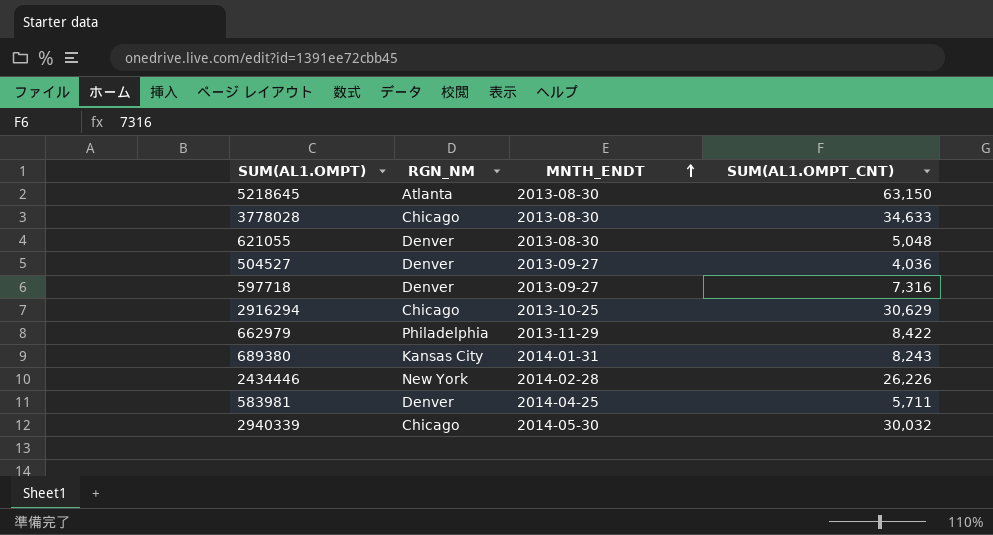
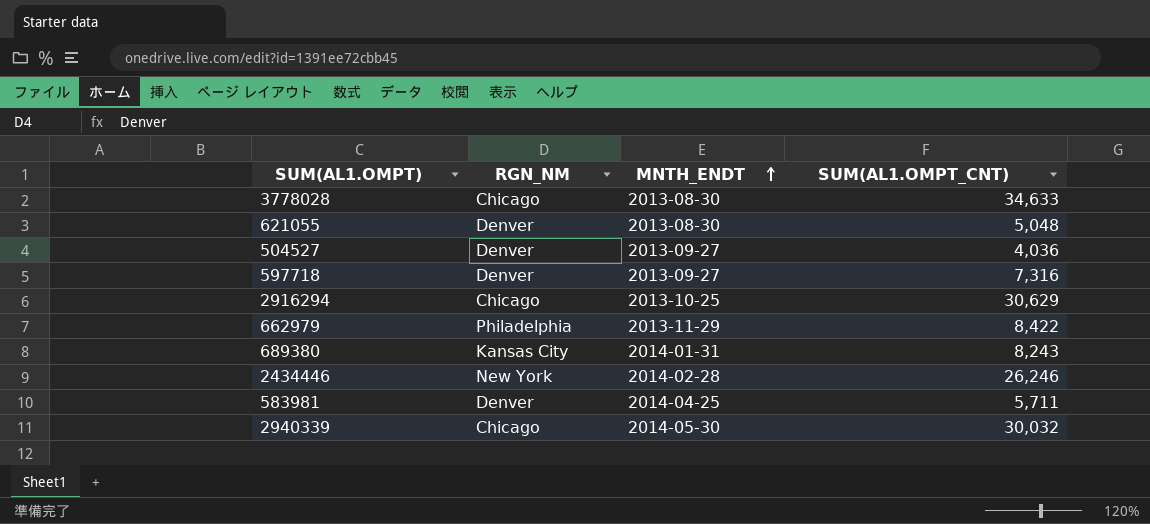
row 5218645: Atlanta | 2013-08-30 | 63,150 -> none
2434446 | SUM(AL1.OMPT_CNT): 26,226 -> 26,246

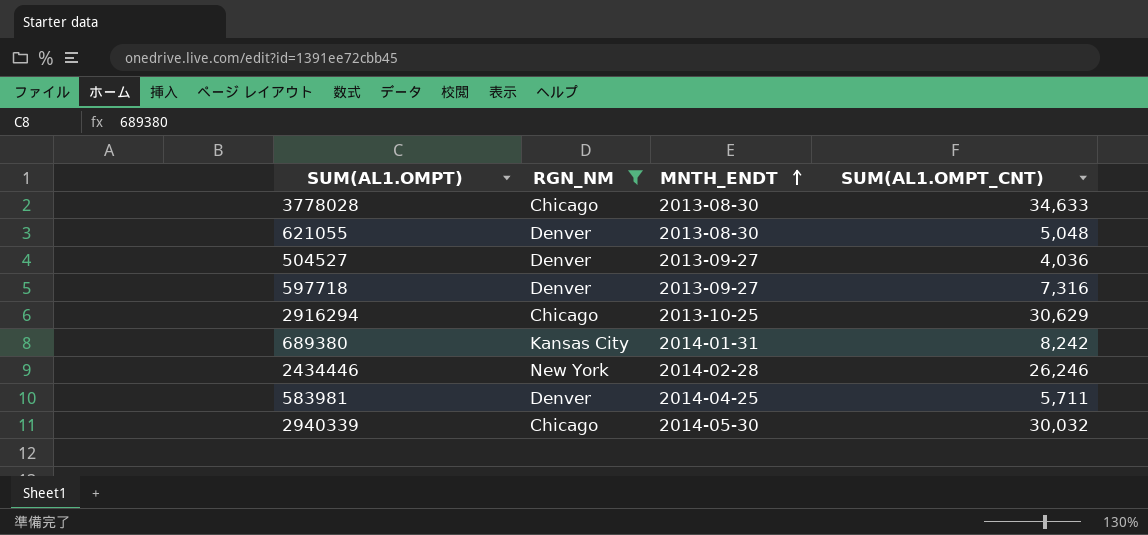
filter: none -> RGN_NM != Philadelphia
689380 | SUM(AL1.OMPT_CNT): 8,243 -> 8,242

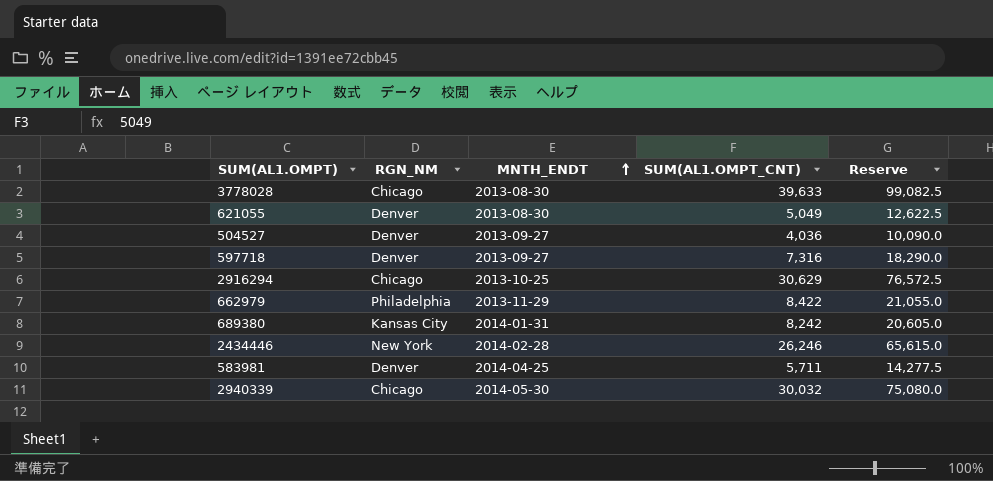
filter: RGN_NM != Philadelphia -> none
column Reserve | formula: none -> [SUM(AL1.OMPT_CNT)] * 2.5
3778028 | SUM(AL1.OMPT_CNT): 34,633 -> 39,633
621055 | SUM(AL1.OMPT_CNT): 5,048 -> 5,049

